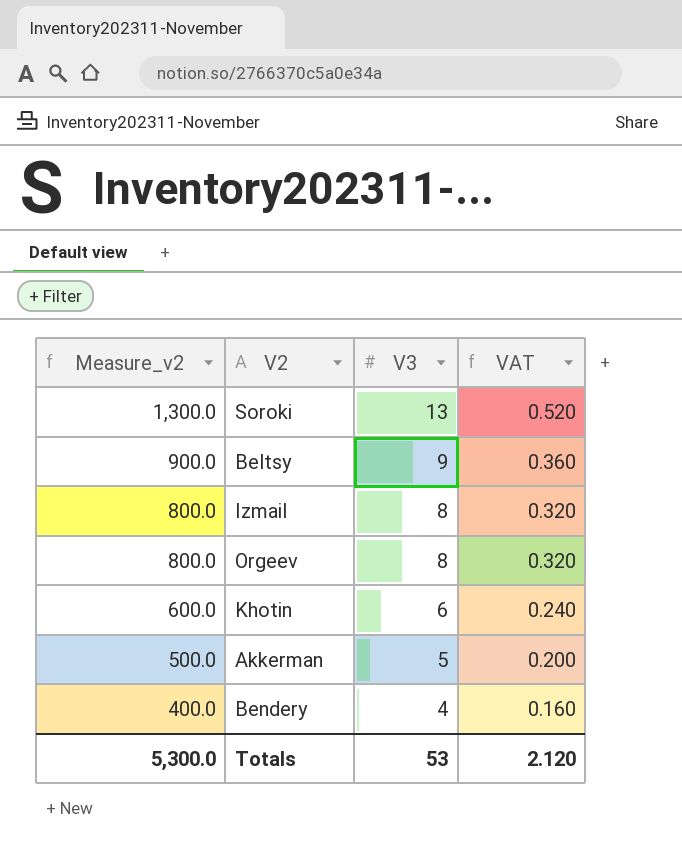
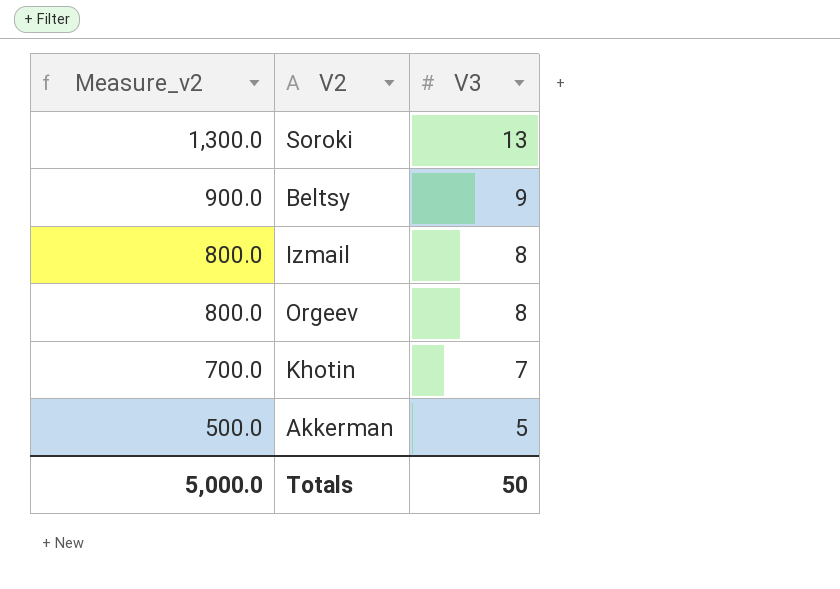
column VAT | formula: [V3] * 0.04 -> none
row Bendery: 400.0 | 4 | 0.160 -> none
Khotin | Measure_v2: 600.0 -> 700.0
Khotin | V3: 6 -> 7
Totals | Measure_v2: 5,300.0 -> 5,000.0
Totals | V3: 53 -> 50

